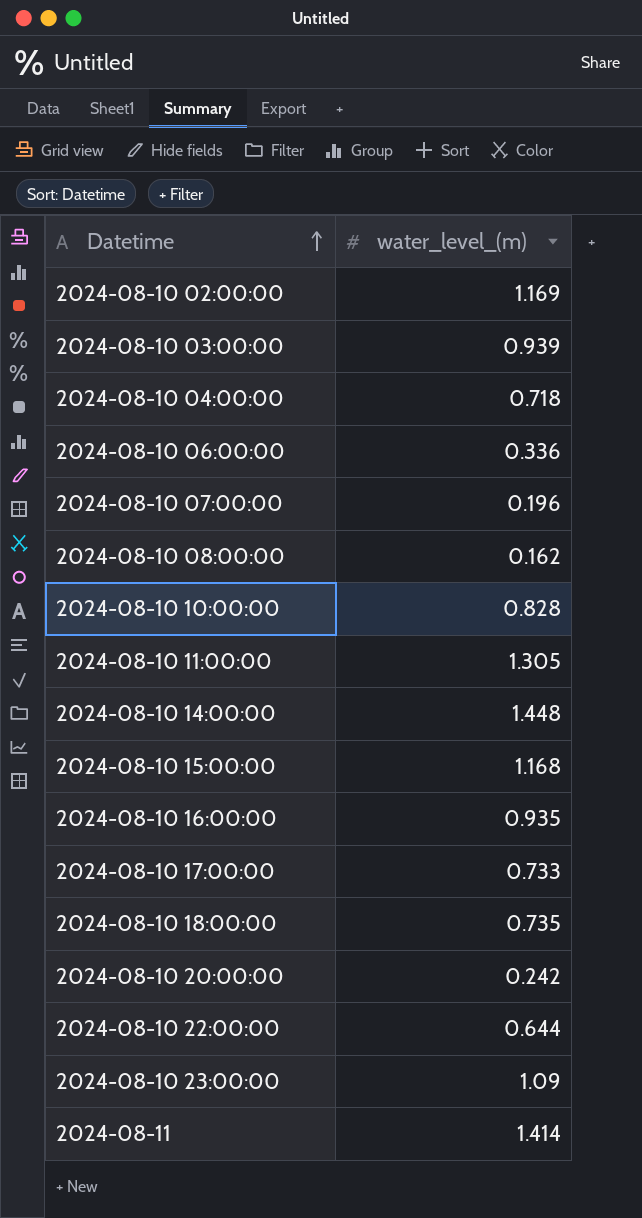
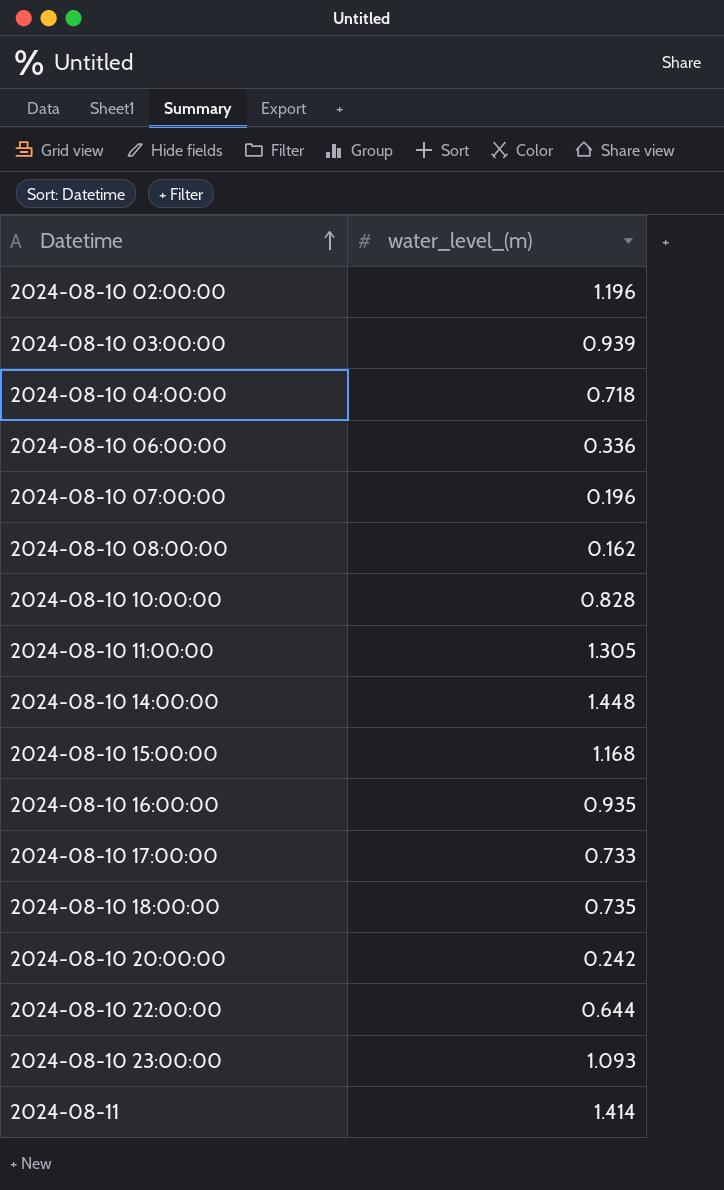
2024-08-10 02:00:00 | water_level_(m): 1.169 -> 1.196
2024-08-10 23:00:00 | water_level_(m): 1.09 -> 1.093

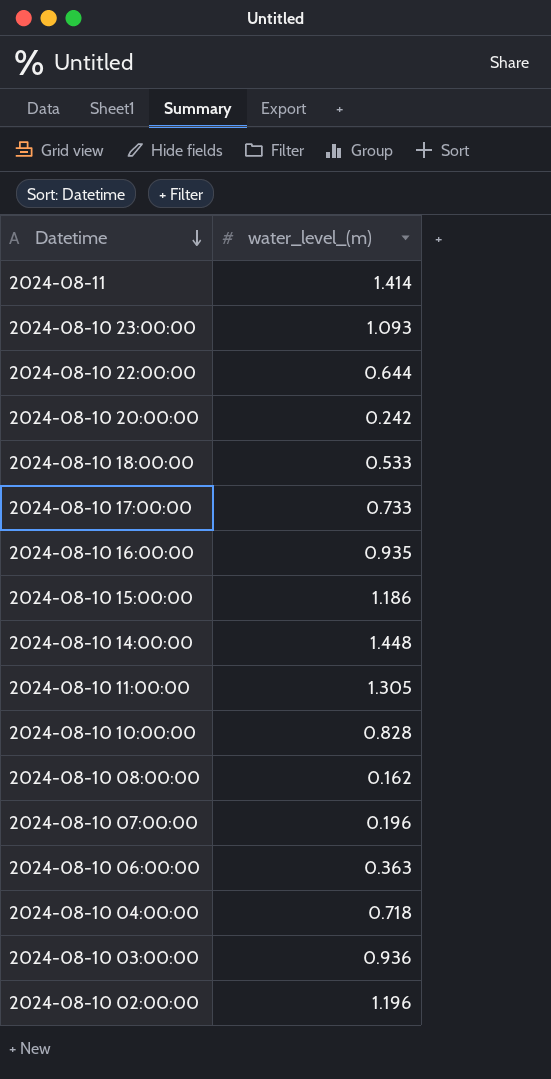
row order: Datetime ascending -> Datetime descending
2024-08-10 18:00:00 | water_level_(m): 0.735 -> 0.533
2024-08-10 15:00:00 | water_level_(m): 1.168 -> 1.186
2024-08-10 06:00:00 | water_level_(m): 0.336 -> 0.363
2024-08-10 03:00:00 | water_level_(m): 0.939 -> 0.936

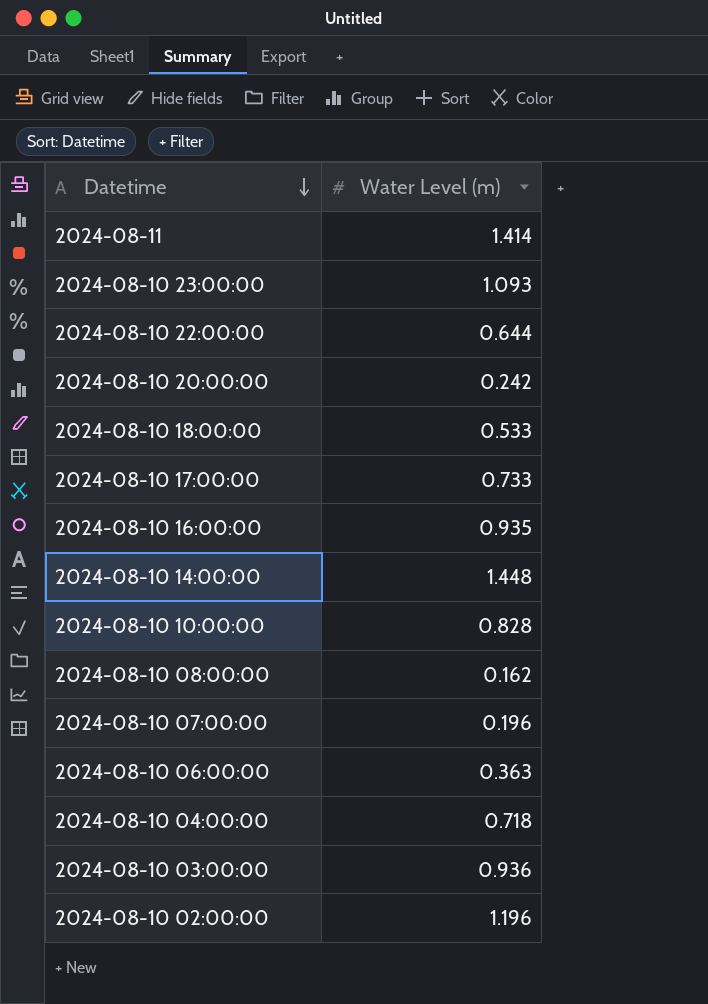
column name: water_level_(m) -> Water Level (m)
row 2024-08-10 15:00:00: 1.186 -> none
row 2024-08-10 11:00:00: 1.305 -> none

